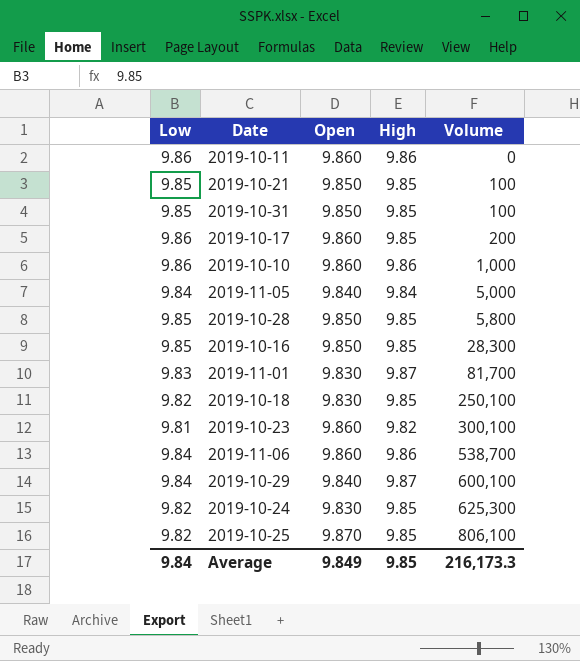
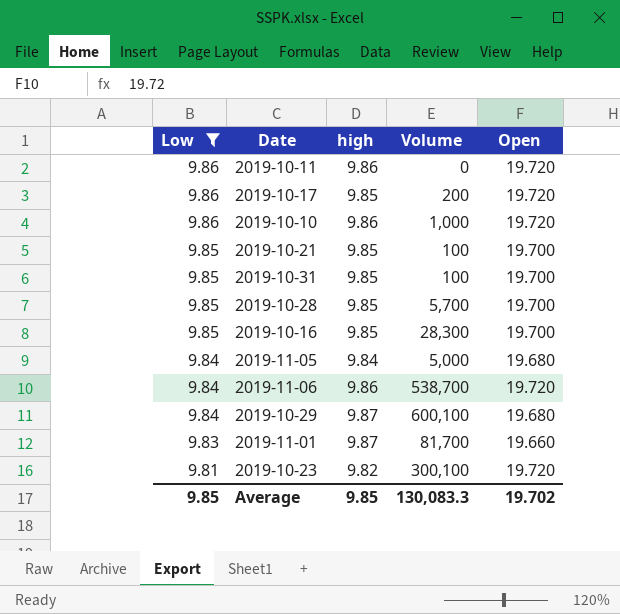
filter: none -> Low != 9.82
row order: Volume ascending -> Low descending
column name: High -> high
column Open | position: 3 -> 5
2019-10-11 | Open: 9.860 -> 19.720
2019-10-17 | Open: 9.860 -> 19.720
2019-10-10 | Open: 9.860 -> 19.720
2019-10-21 | Open: 9.850 -> 19.700
2019-10-31 | Open: 9.850 -> 19.700
2019-10-28 | Volume: 5,800 -> 5,700
2019-10-28 | Open: 9.850 -> 19.700
2019-10-16 | Open: 9.850 -> 19.700
2019-11-05 | Open: 9.840 -> 19.680
2019-11-06 | Open: 9.860 -> 19.720
2019-10-29 | Open: 9.840 -> 19.680
2019-11-01 | Open: 9.830 -> 19.660
2019-10-23 | Open: 9.860 -> 19.720
Average | Low: 9.84 -> 9.85
Average | Volume: 216,173.3 -> 130,083.3
Average | Open: 9.849 -> 19.702

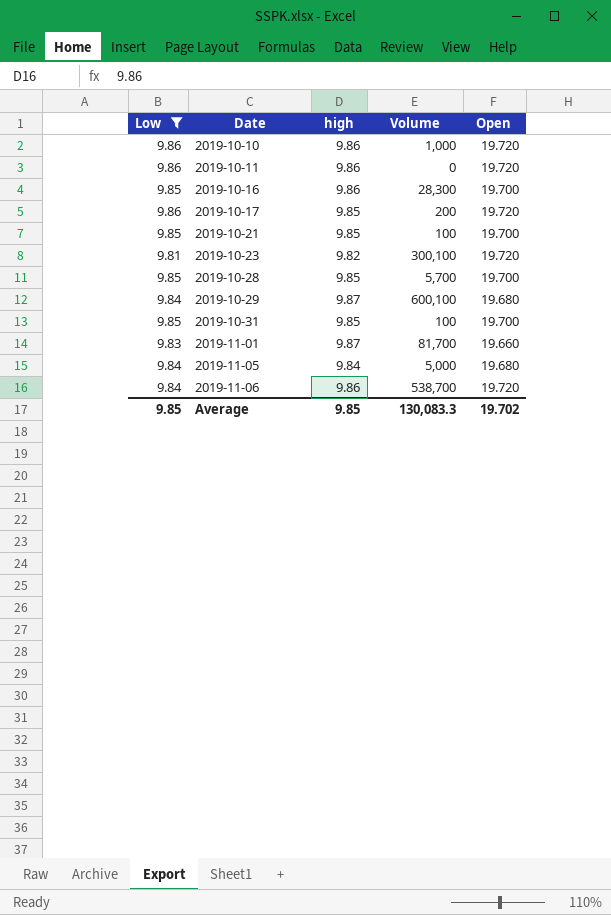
row order: Low descending -> Date ascending
2019-10-16 | high: 9.85 -> 9.86

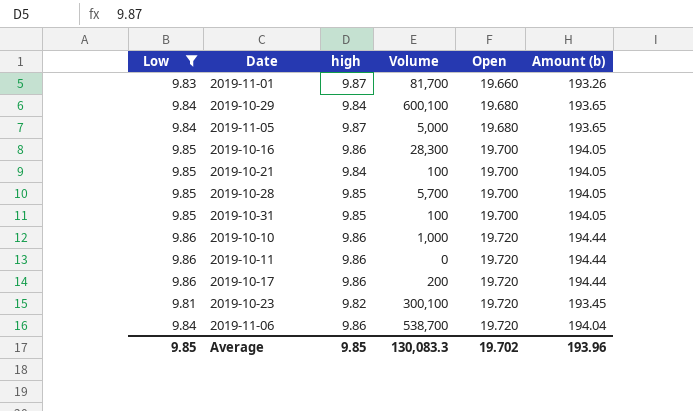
row order: Date ascending -> Open ascending
column Amount (b) | formula: none -> [Low] * [Open]
2019-10-29 | high: 9.87 -> 9.84
2019-11-05 | high: 9.84 -> 9.87
2019-10-21 | high: 9.85 -> 9.84
2019-10-17 | high: 9.85 -> 9.86

